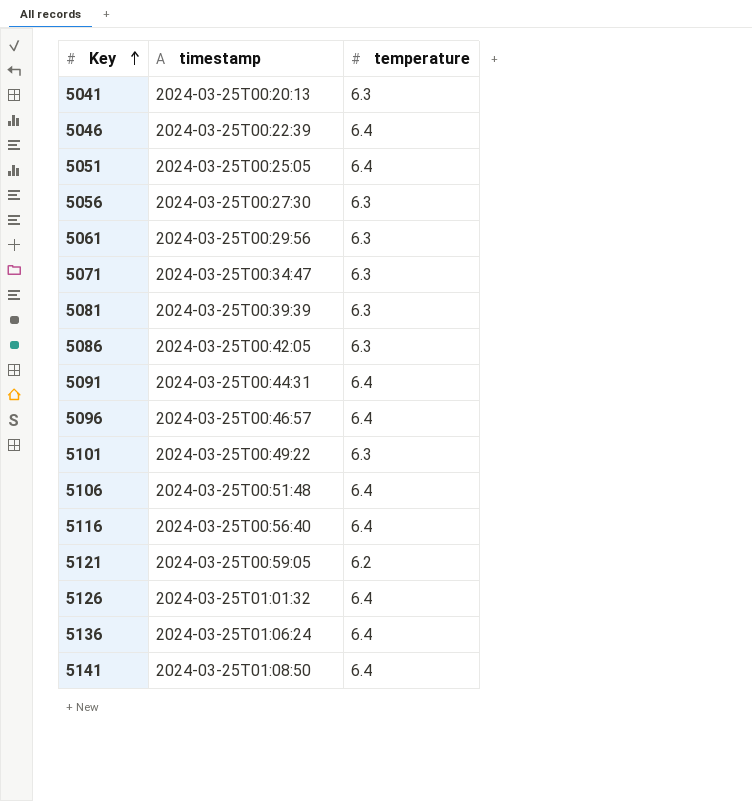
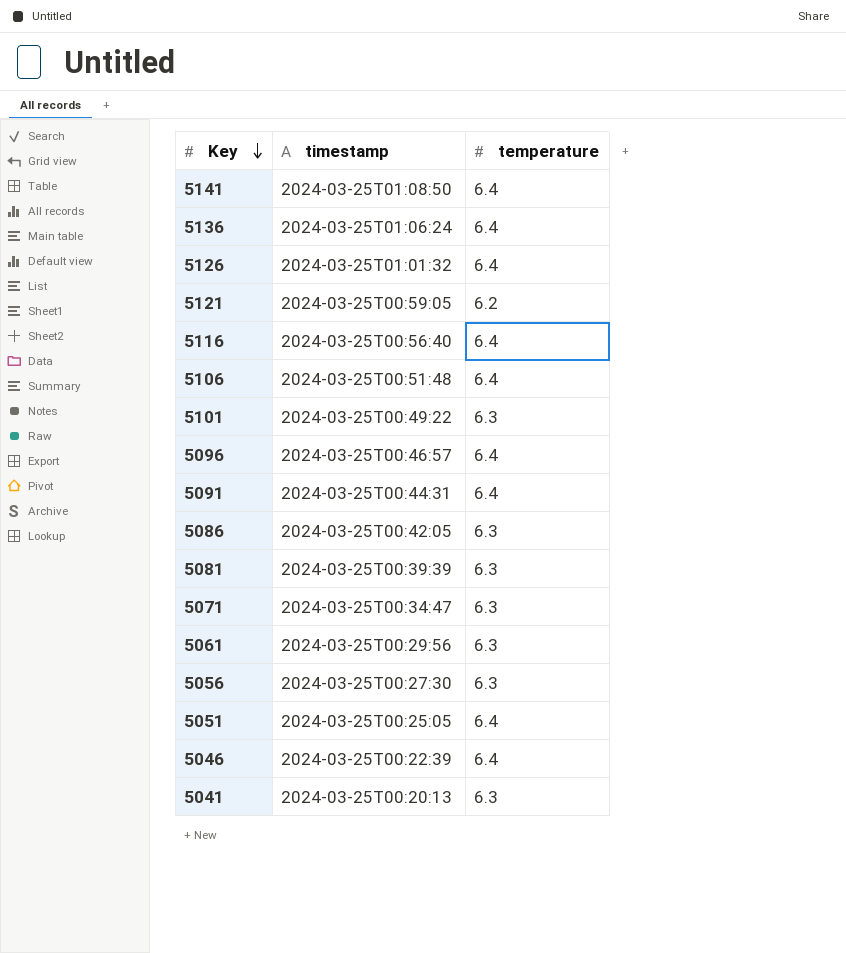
row order: Key ascending -> Key descending

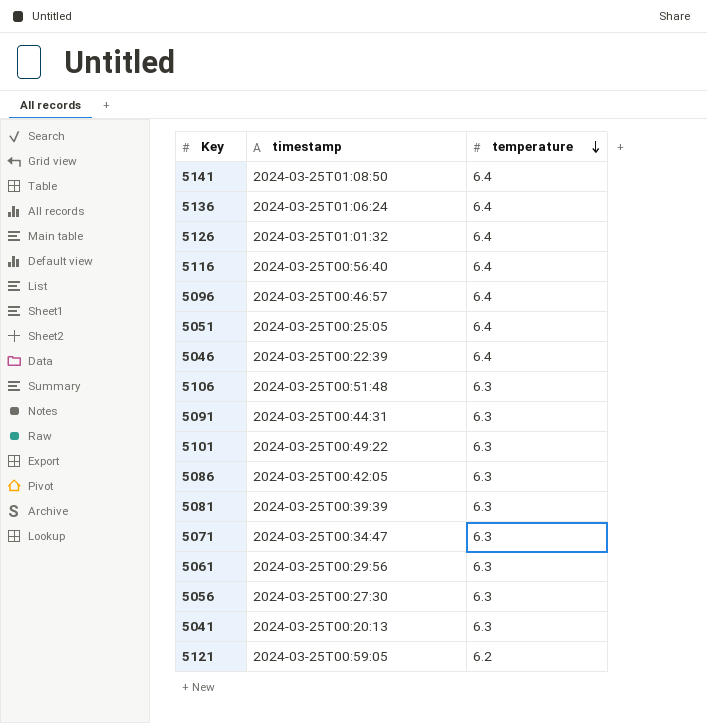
row order: Key descending -> temperature descending
5106 | temperature: 6.4 -> 6.3
5091 | temperature: 6.4 -> 6.3

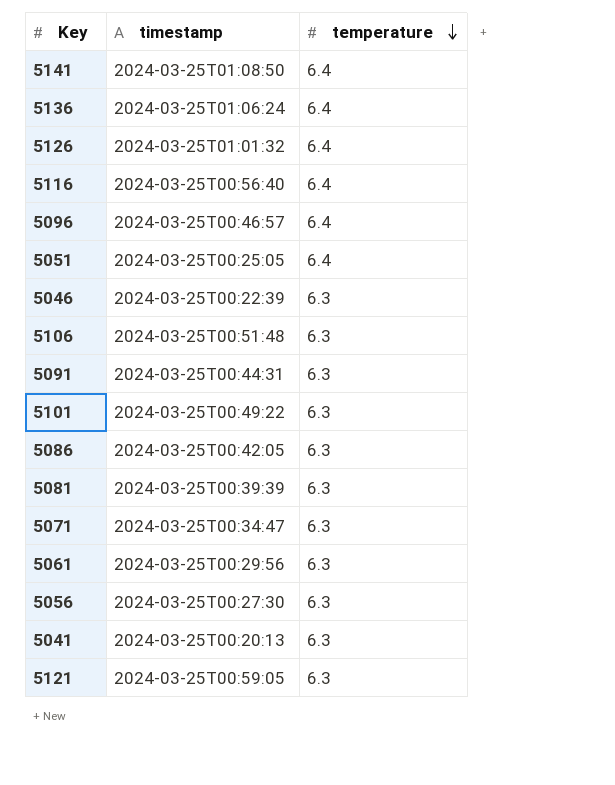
5046 | temperature: 6.4 -> 6.3
5121 | temperature: 6.2 -> 6.3

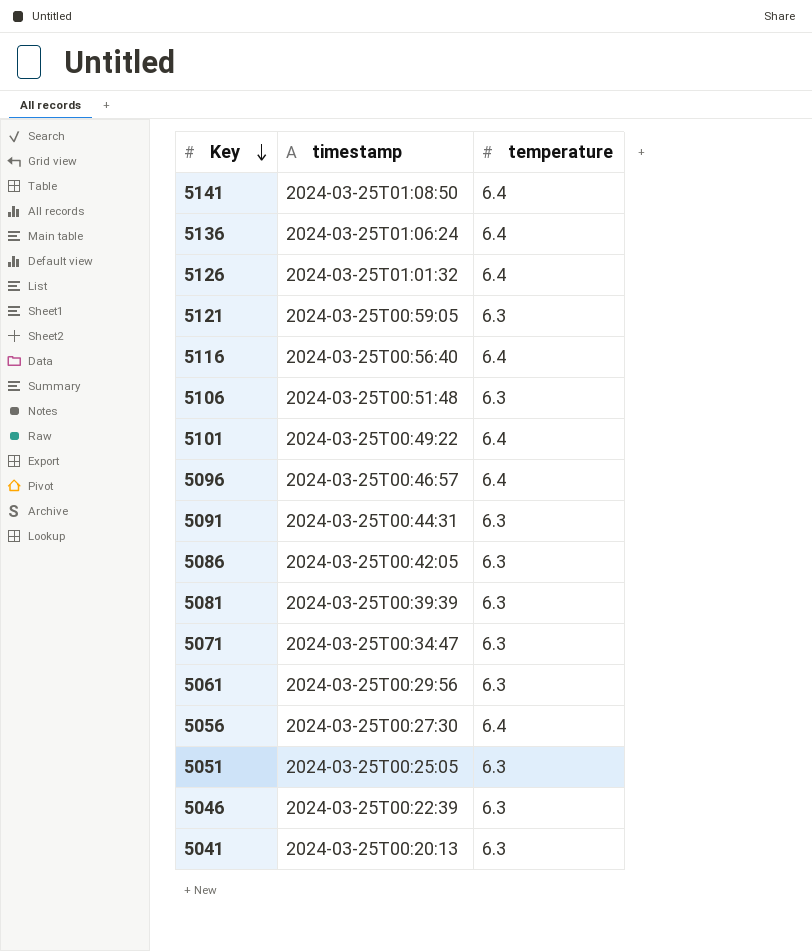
row order: temperature descending -> Key descending
5101 | temperature: 6.3 -> 6.4
5056 | temperature: 6.3 -> 6.4
5051 | temperature: 6.4 -> 6.3

